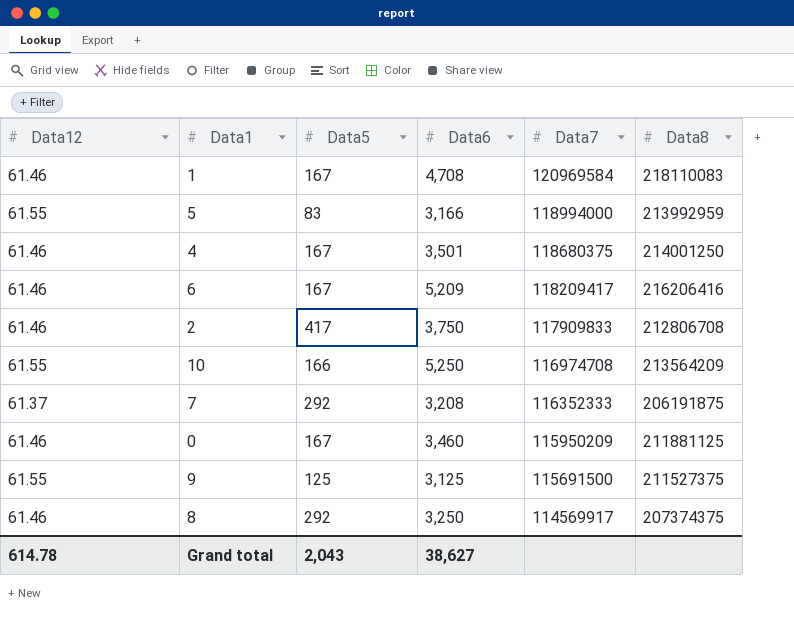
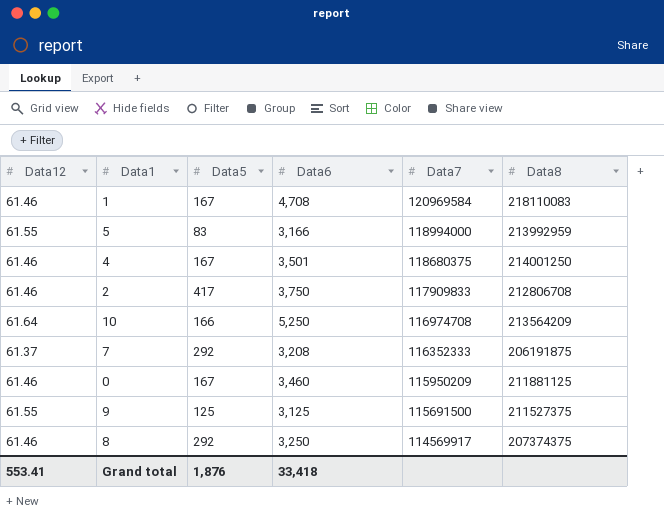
row 6: 61.46 | 167 | 5,209 | 118209417 | 216206416 -> none
10 | Data12: 61.55 -> 61.64
Grand total | Data12: 614.78 -> 553.41
Grand total | Data5: 2,043 -> 1,876
Grand total | Data6: 38,627 -> 33,418

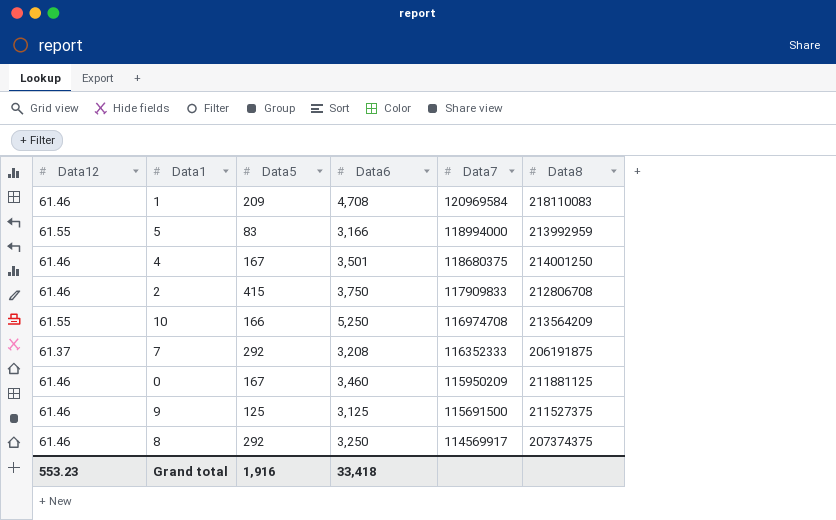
1 | Data5: 167 -> 209
2 | Data5: 417 -> 415
10 | Data12: 61.64 -> 61.55
9 | Data12: 61.55 -> 61.46
Grand total | Data12: 553.41 -> 553.23
Grand total | Data5: 1,876 -> 1,916

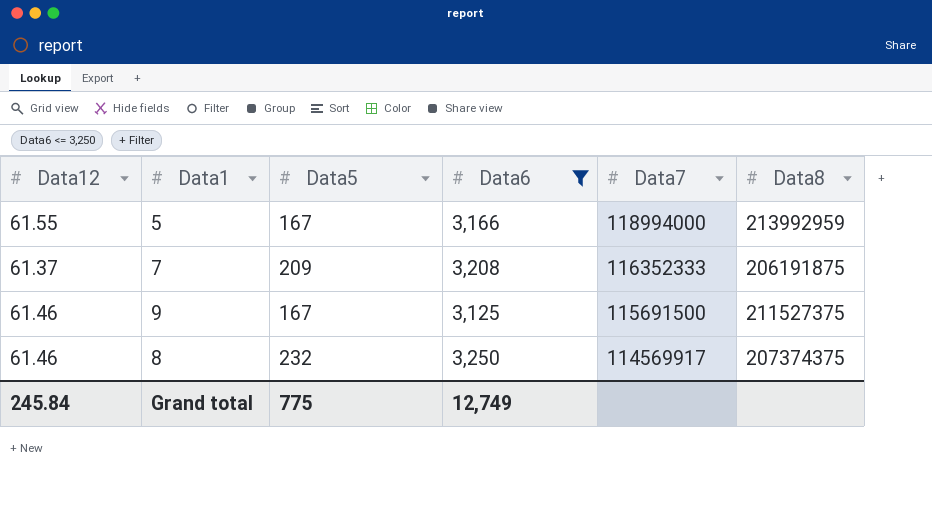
filter: none -> Data6 <= 3,250
5 | Data5: 83 -> 167
7 | Data5: 292 -> 209
9 | Data5: 125 -> 167
8 | Data5: 292 -> 232
Grand total | Data12: 553.23 -> 245.84
Grand total | Data5: 1,916 -> 775
Grand total | Data6: 33,418 -> 12,749

